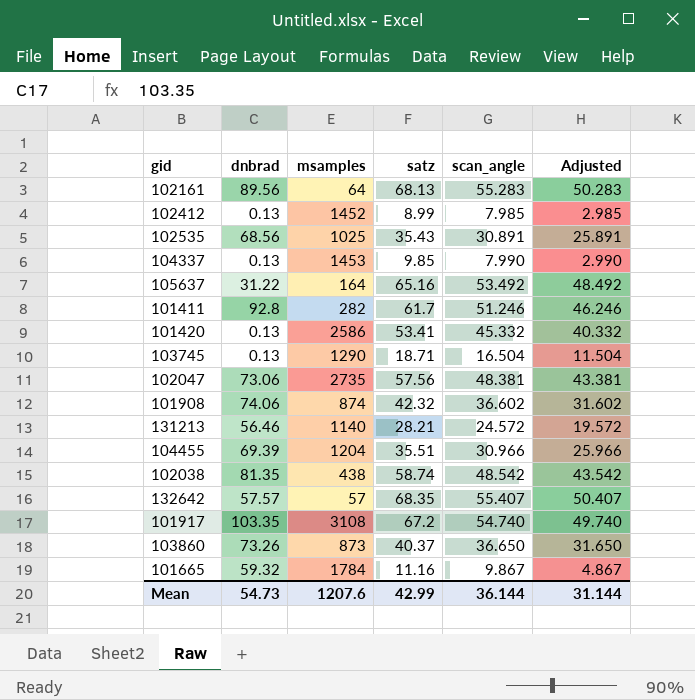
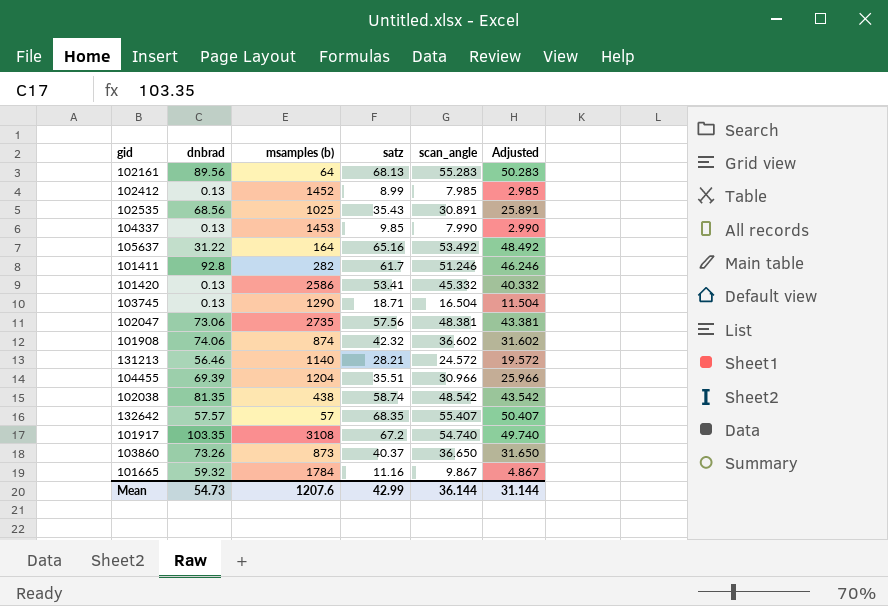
column name: msamples -> msamples (b)

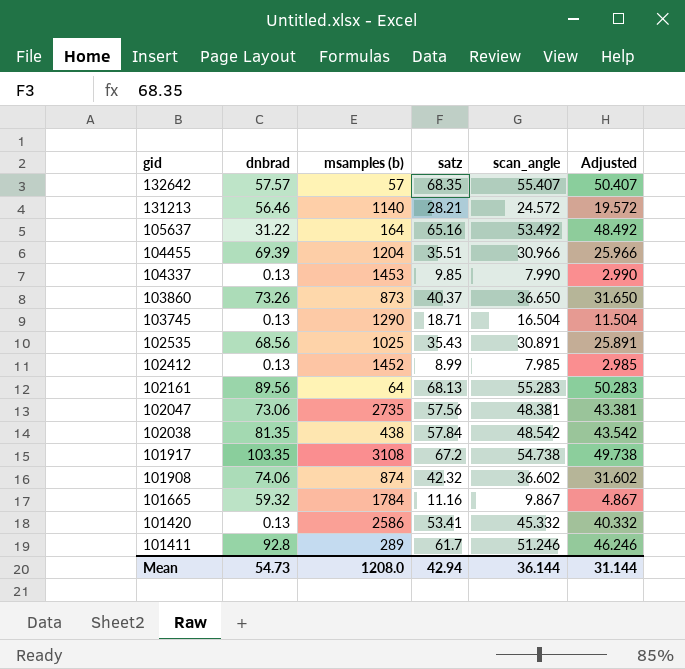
row order: none -> gid descending
102038 | satz: 58.74 -> 57.84
101917 | scan_angle: 54.740 -> 54.738
101917 | Adjusted: 49.740 -> 49.738
101411 | msamples (b): 282 -> 289
Mean | msamples (b): 1207.6 -> 1208.0
Mean | satz: 42.99 -> 42.94

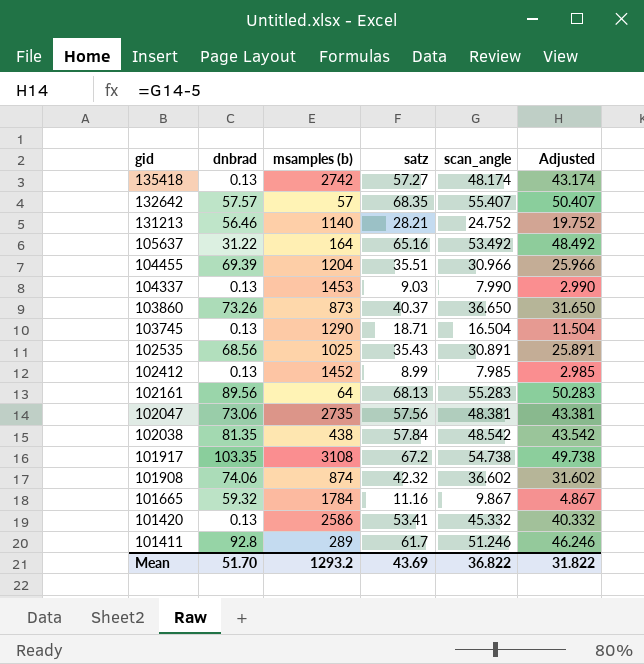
row 135418: none -> 0.13 | 2742 | 57.27 | 48.174 | 43.174
131213 | scan_angle: 24.572 -> 24.752
131213 | Adjusted: 19.572 -> 19.752
104337 | satz: 9.85 -> 9.03
Mean | dnbrad: 54.73 -> 51.70
Mean | msamples (b): 1208.0 -> 1293.2
Mean | satz: 42.94 -> 43.69
Mean | scan_angle: 36.144 -> 36.822
Mean | Adjusted: 31.144 -> 31.822

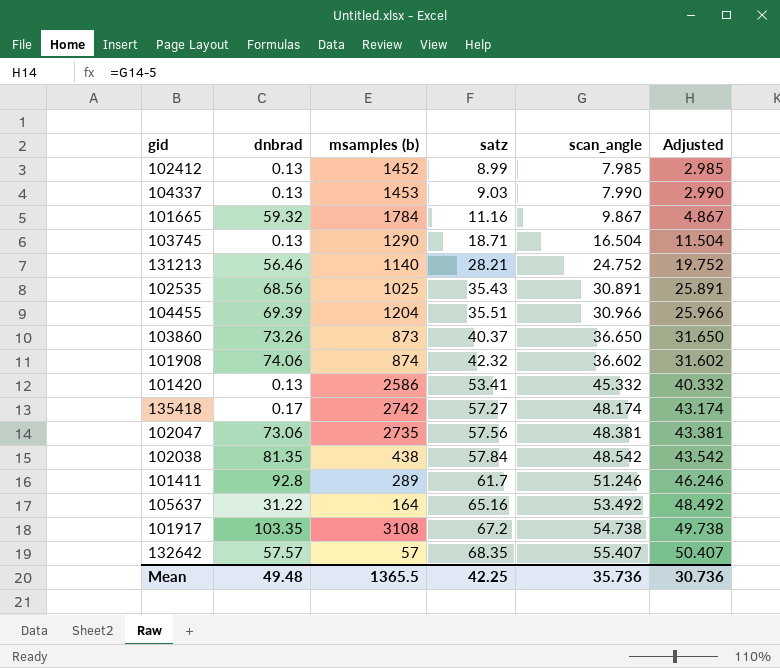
row order: gid descending -> satz ascending
row 102161: 89.56 | 64 | 68.13 | 55.283 | 50.283 -> none
135418 | dnbrad: 0.13 -> 0.17
Mean | dnbrad: 51.70 -> 49.48
Mean | msamples (b): 1293.2 -> 1365.5
Mean | satz: 43.69 -> 42.25
Mean | scan_angle: 36.822 -> 35.736
Mean | Adjusted: 31.822 -> 30.736

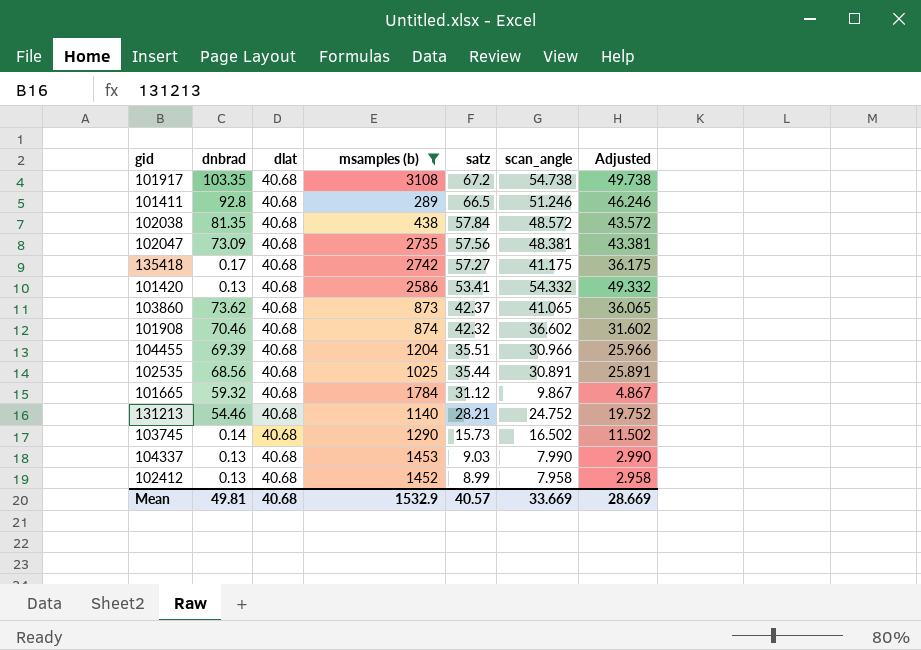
filter: none -> msamples (b) >= 289
row order: satz ascending -> satz descending
column dlat | position: none -> 3
101411 | satz: 61.7 -> 66.5
102038 | scan_angle: 48.542 -> 48.572
102038 | Adjusted: 43.542 -> 43.572
102047 | dnbrad: 73.06 -> 73.09
135418 | scan_angle: 48.174 -> 41.175
135418 | Adjusted: 43.174 -> 36.175
101420 | scan_angle: 45.332 -> 54.332
101420 | Adjusted: 40.332 -> 49.332
103860 | dnbrad: 73.26 -> 73.62
103860 | satz: 40.37 -> 42.37
103860 | scan_angle: 36.650 -> 41.065
103860 | Adjusted: 31.650 -> 36.065
101908 | dnbrad: 74.06 -> 70.46
102535 | satz: 35.43 -> 35.44
101665 | satz: 11.16 -> 31.12
131213 | dnbrad: 56.46 -> 54.46
103745 | dnbrad: 0.13 -> 0.14
103745 | satz: 18.71 -> 15.73
103745 | scan_angle: 16.504 -> 16.502
103745 | Adjusted: 11.504 -> 11.502
102412 | scan_angle: 7.985 -> 7.958
102412 | Adjusted: 2.985 -> 2.958
Mean | dnbrad: 49.48 -> 49.81
Mean | msamples (b): 1365.5 -> 1532.9
Mean | satz: 42.25 -> 40.57
Mean | scan_angle: 35.736 -> 33.669
Mean | Adjusted: 30.736 -> 28.669

